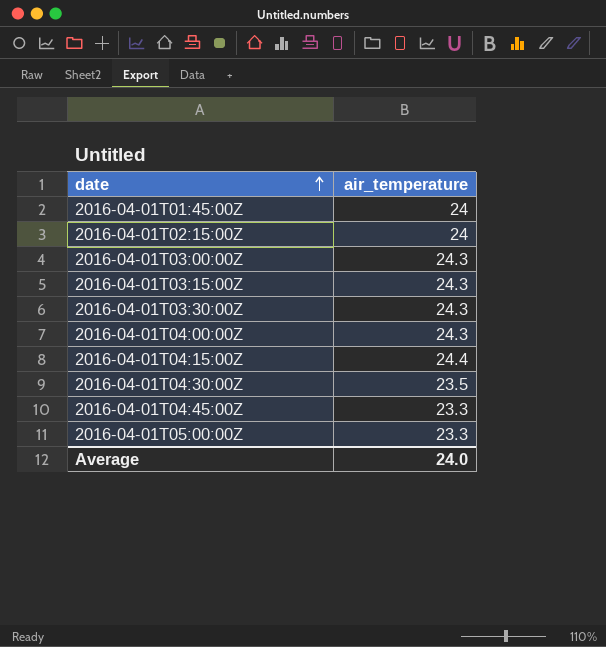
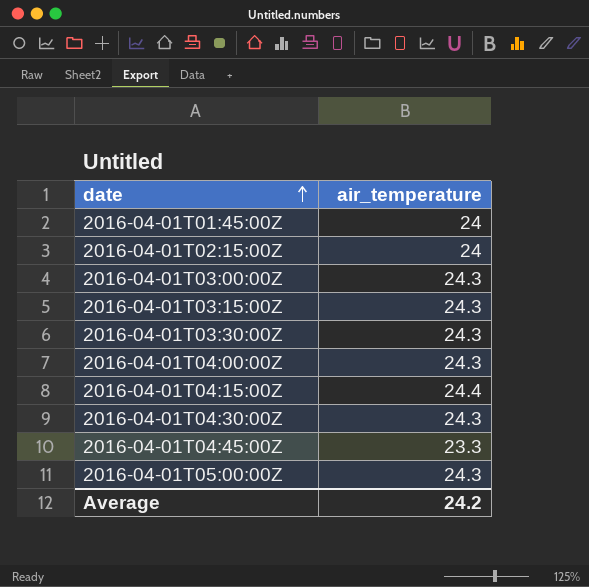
2016-04-01T04:30:00Z | air_temperature: 23.5 -> 24.3
2016-04-01T05:00:00Z | air_temperature: 23.3 -> 24.3
Average | air_temperature: 24.0 -> 24.2

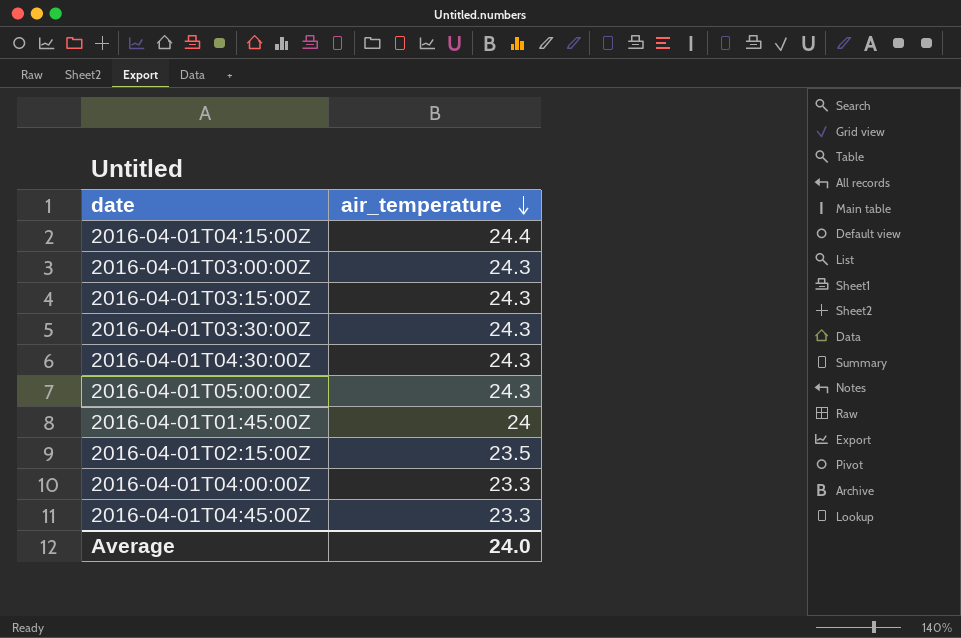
row order: date ascending -> air_temperature descending
2016-04-01T02:15:00Z | air_temperature: 24 -> 23.5
2016-04-01T04:00:00Z | air_temperature: 24.3 -> 23.3
Average | air_temperature: 24.2 -> 24.0

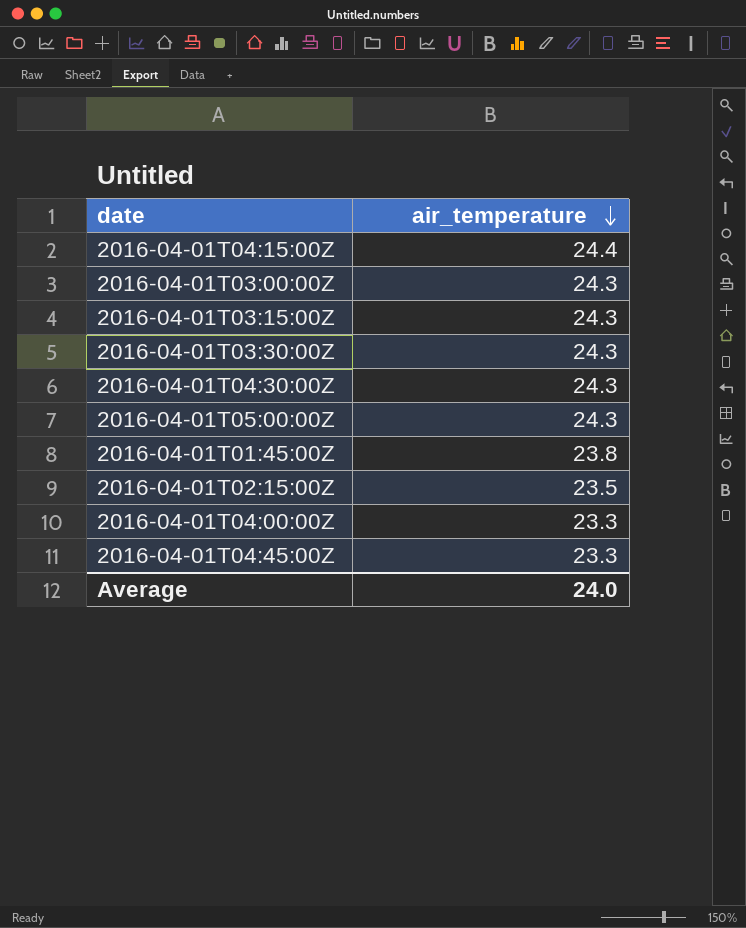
2016-04-01T01:45:00Z | air_temperature: 24 -> 23.8

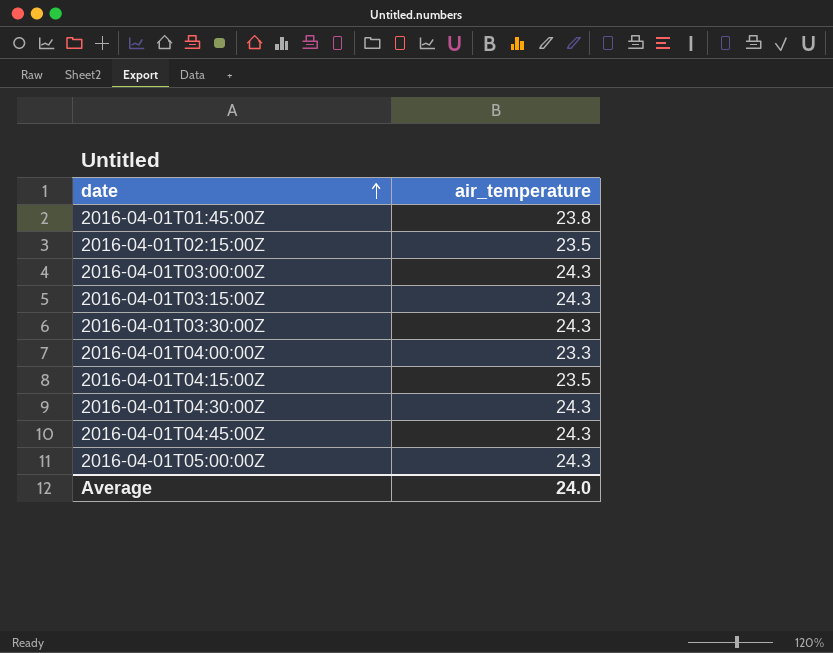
row order: air_temperature descending -> date ascending
2016-04-01T04:15:00Z | air_temperature: 24.4 -> 23.5
2016-04-01T04:45:00Z | air_temperature: 23.3 -> 24.3

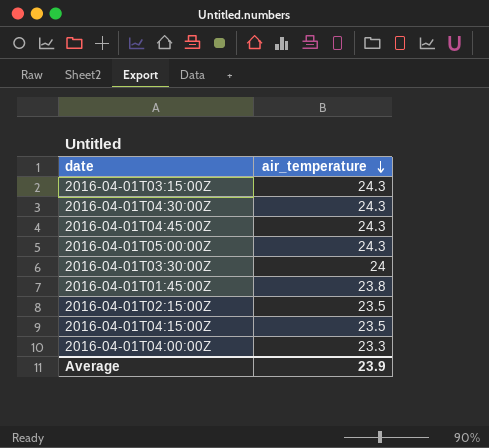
row order: date ascending -> air_temperature descending
row 2016-04-01T03:00:00Z: 24.3 -> none
2016-04-01T03:30:00Z | air_temperature: 24.3 -> 24
Average | air_temperature: 24.0 -> 23.9

